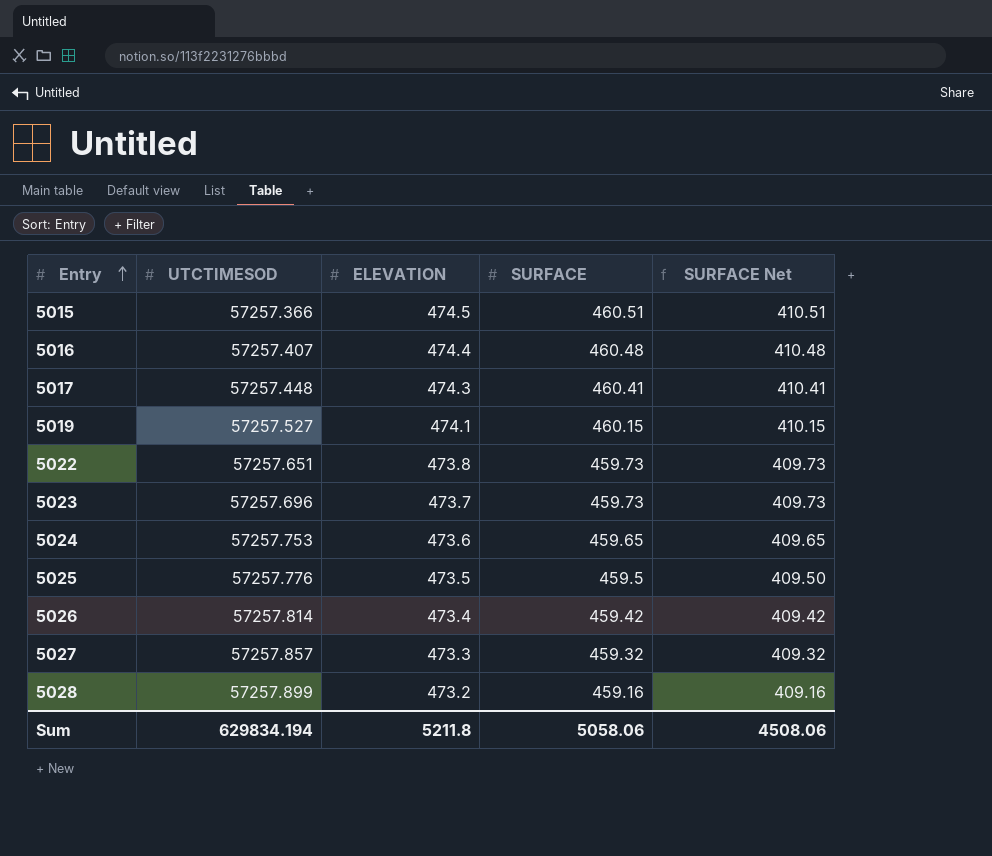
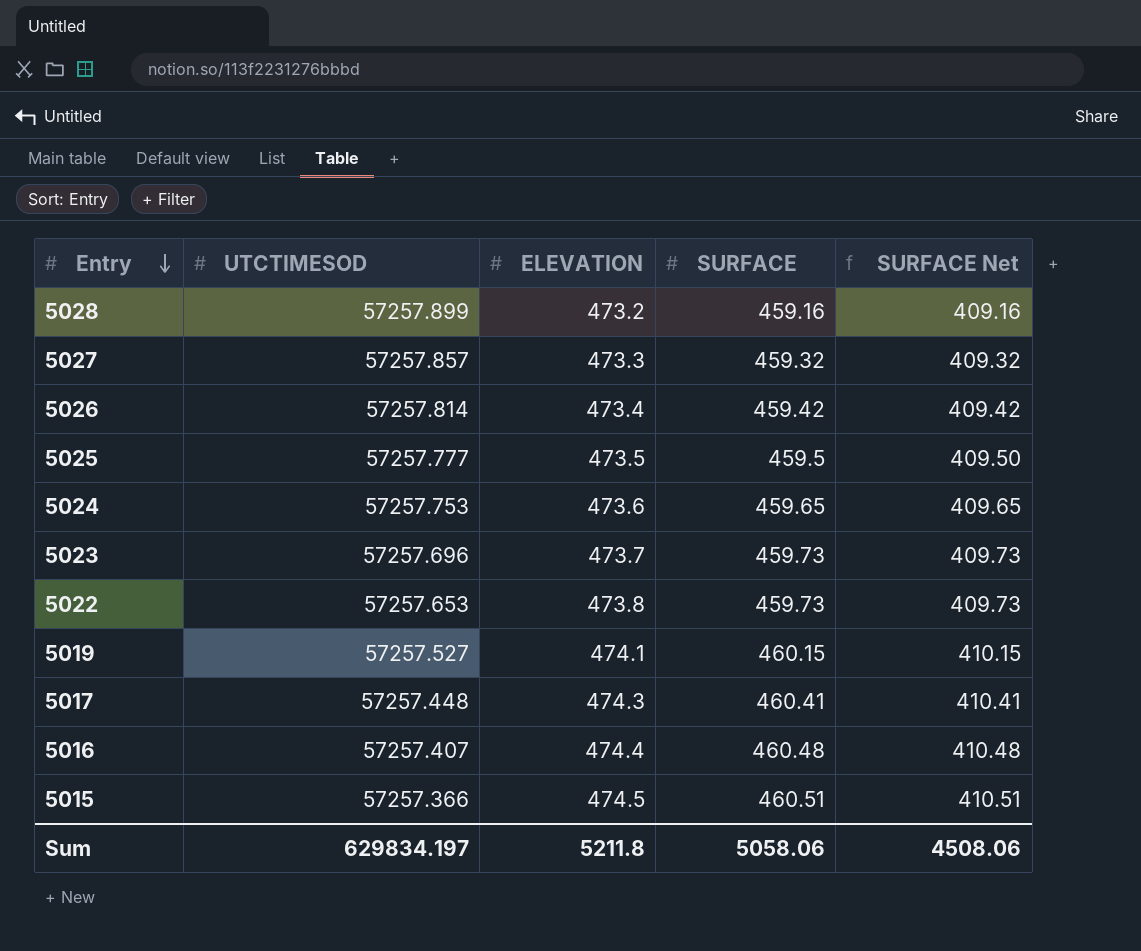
row order: Entry ascending -> Entry descending
5025 | UTCTIMESOD: 57257.776 -> 57257.777
5022 | UTCTIMESOD: 57257.651 -> 57257.653
Sum | UTCTIMESOD: 629834.194 -> 629834.197

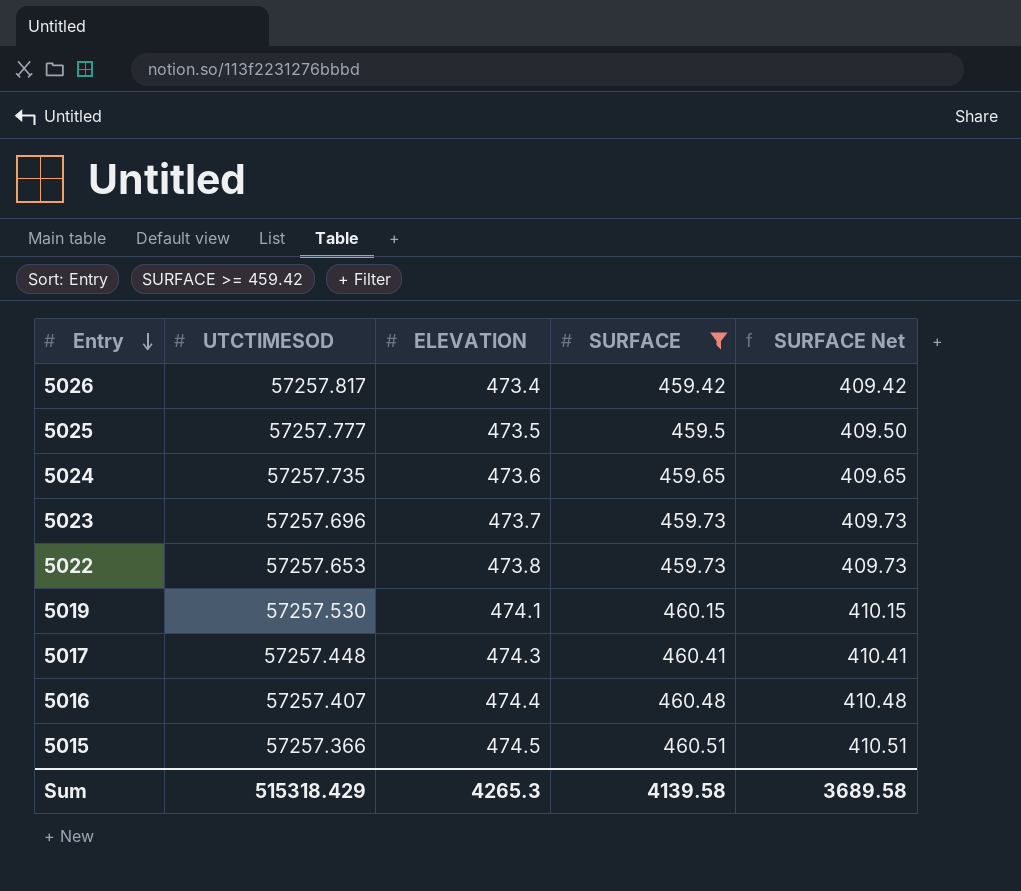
filter: none -> SURFACE >= 459.42
5026 | UTCTIMESOD: 57257.814 -> 57257.817
5024 | UTCTIMESOD: 57257.753 -> 57257.735
5019 | UTCTIMESOD: 57257.527 -> 57257.530
Sum | UTCTIMESOD: 629834.197 -> 515318.429
Sum | ELEVATION: 5211.8 -> 4265.3
Sum | SURFACE: 5058.06 -> 4139.58
Sum | SURFACE Net: 4508.06 -> 3689.58

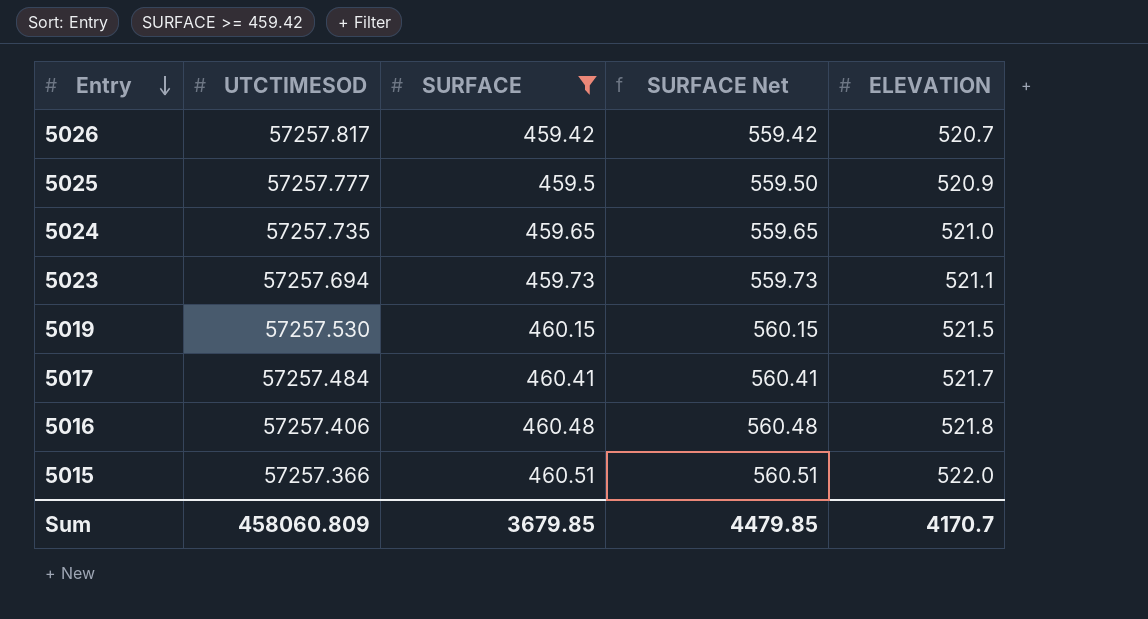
column SURFACE Net | formula: [SURFACE] - 50 -> [SURFACE] + 100
column ELEVATION | position: 3 -> 5
row 5022: 57257.653 | 473.8 | 459.73 | 409.73 -> none
5026 | ELEVATION: 473.4 -> 520.7
5025 | ELEVATION: 473.5 -> 520.9
5024 | ELEVATION: 473.6 -> 521.0
5023 | UTCTIMESOD: 57257.696 -> 57257.694
5023 | ELEVATION: 473.7 -> 521.1
5019 | ELEVATION: 474.1 -> 521.5
5017 | UTCTIMESOD: 57257.448 -> 57257.484
5017 | ELEVATION: 474.3 -> 521.7
5016 | UTCTIMESOD: 57257.407 -> 57257.406
5016 | ELEVATION: 474.4 -> 521.8
5015 | ELEVATION: 474.5 -> 522.0
Sum | UTCTIMESOD: 515318.429 -> 458060.809
Sum | SURFACE: 4139.58 -> 3679.85
Sum | SURFACE Net: 3689.58 -> 4479.85
Sum | ELEVATION: 4265.3 -> 4170.7

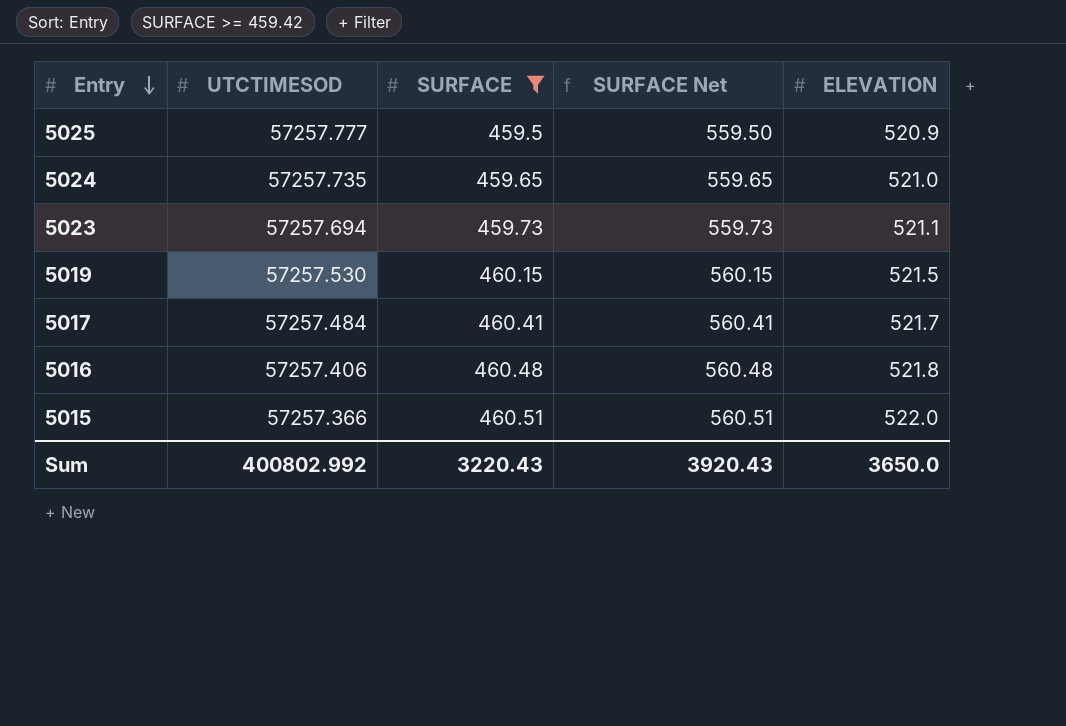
row 5026: 57257.817 | 459.42 | 559.42 | 520.7 -> none
Sum | UTCTIMESOD: 458060.809 -> 400802.992
Sum | SURFACE: 3679.85 -> 3220.43
Sum | SURFACE Net: 4479.85 -> 3920.43
Sum | ELEVATION: 4170.7 -> 3650.0

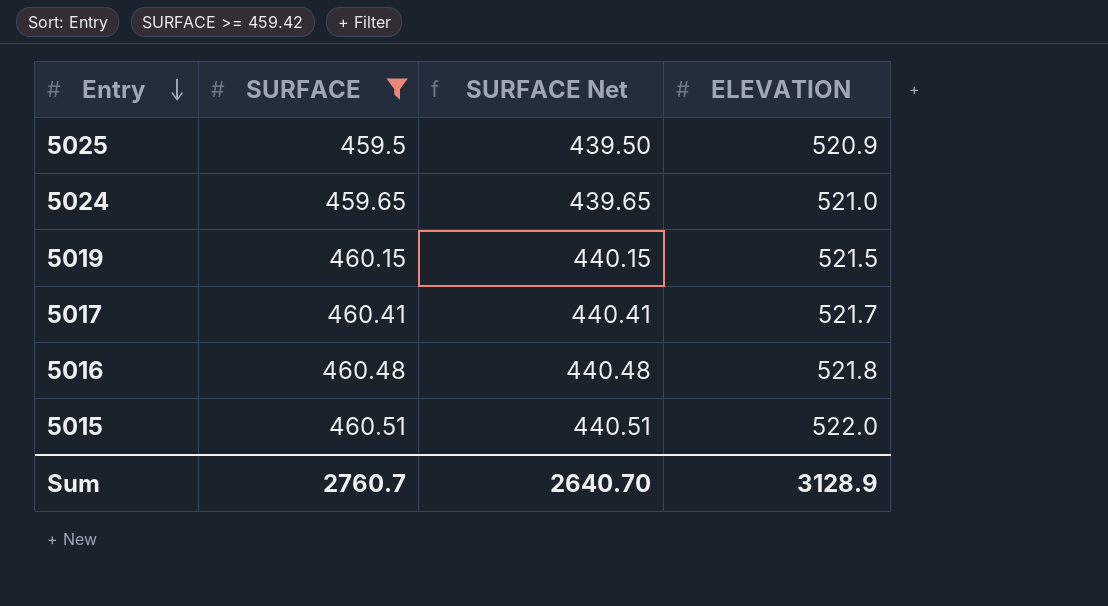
column UTCTIMESOD | position: 2 -> none
column SURFACE Net | formula: [SURFACE] + 100 -> [SURFACE] - 20
row 5023: 57257.694 | 459.73 | 559.73 | 521.1 -> none
Sum | SURFACE: 3220.43 -> 2760.7
Sum | SURFACE Net: 3920.43 -> 2640.70
Sum | ELEVATION: 3650.0 -> 3128.9

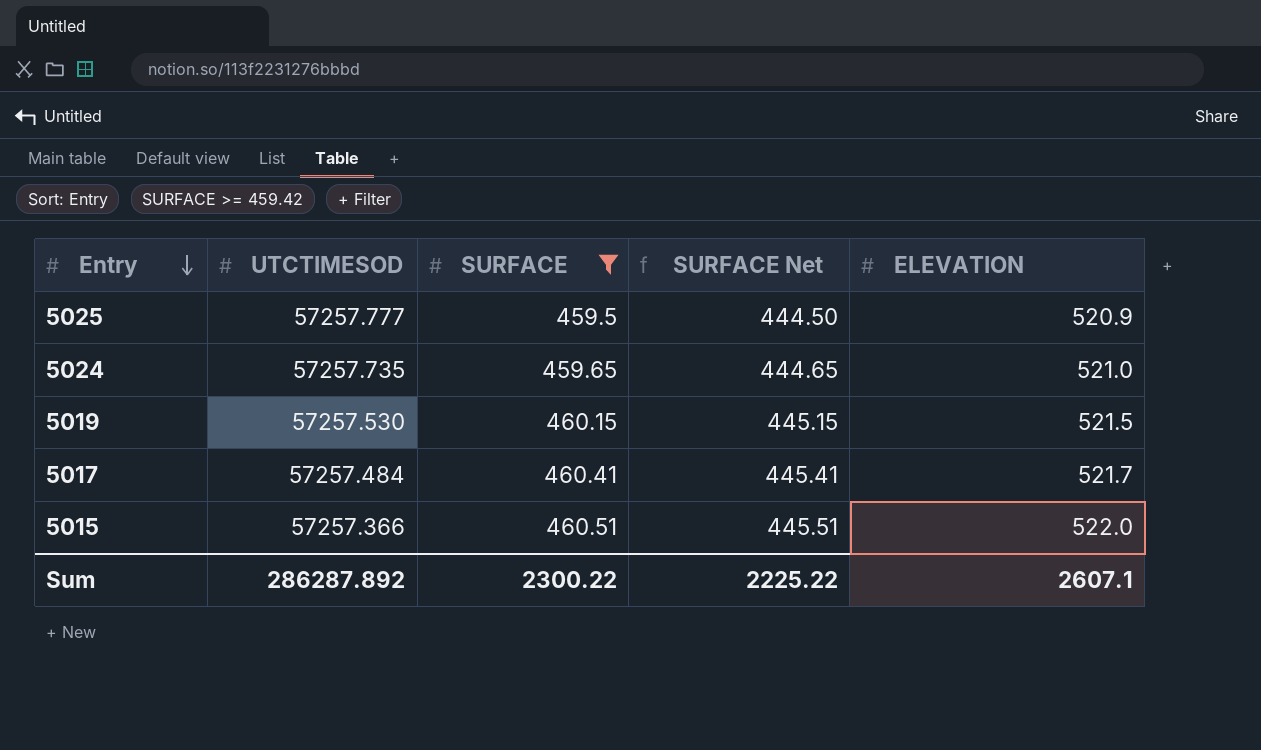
column UTCTIMESOD | position: none -> 2
column SURFACE Net | formula: [SURFACE] - 20 -> [SURFACE] - 15
row 5016: 460.48 | 440.48 | 521.8 -> none
Sum | SURFACE: 2760.7 -> 2300.22
Sum | SURFACE Net: 2640.70 -> 2225.22
Sum | ELEVATION: 3128.9 -> 2607.1

